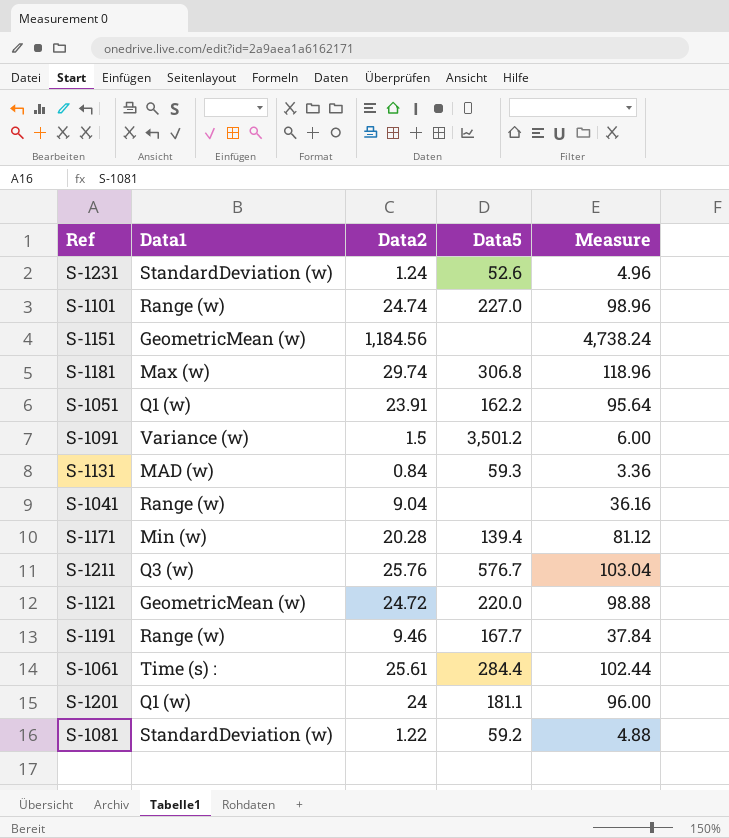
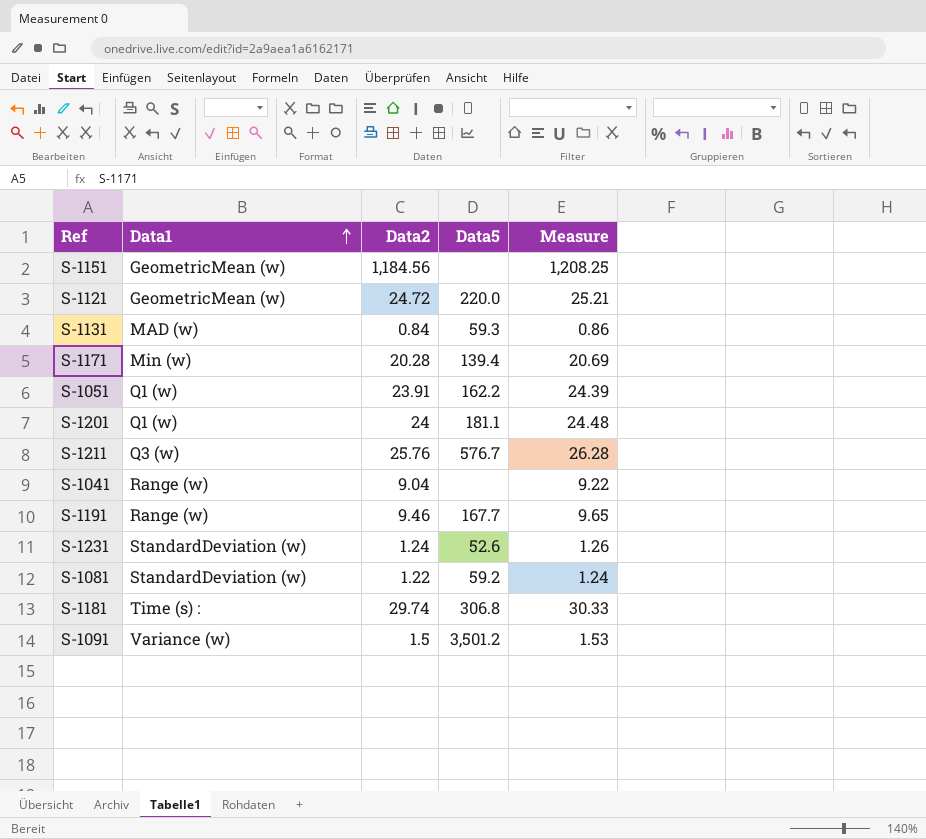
row order: none -> Data1 ascending
column Measure | formula: [Data2] * 4 -> [Data2] * 1.02
row S-1101: Range (w) | 24.74 | 227.0 | 98.96 -> none
row S-1061: Time (s) : | 25.61 | 284.4 | 102.44 -> none
S-1181 | Data1: Max (w) -> Time (s) :

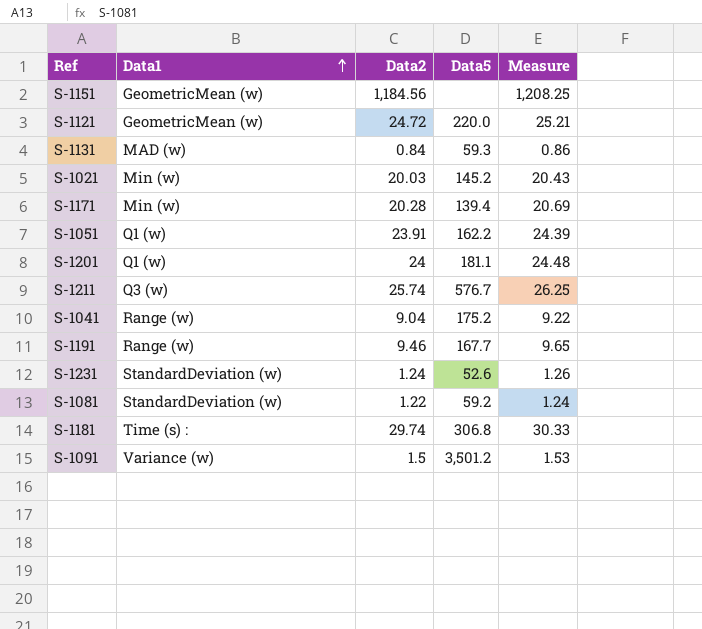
row S-1021: none -> Min (w) | 20.03 | 145.2 | 20.43
S-1211 | Data2: 25.76 -> 25.74
S-1211 | Measure: 26.28 -> 26.25
S-1041 | Data5: none -> 175.2

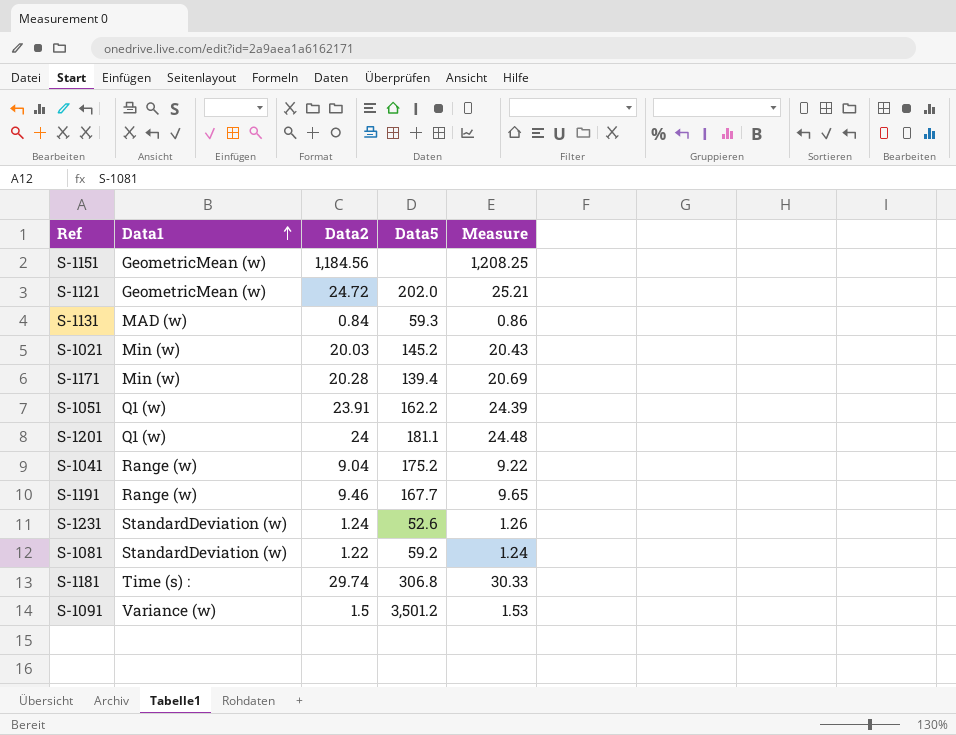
row S-1211: Q3 (w) | 25.74 | 576.7 | 26.25 -> none
S-1121 | Data5: 220.0 -> 202.0

